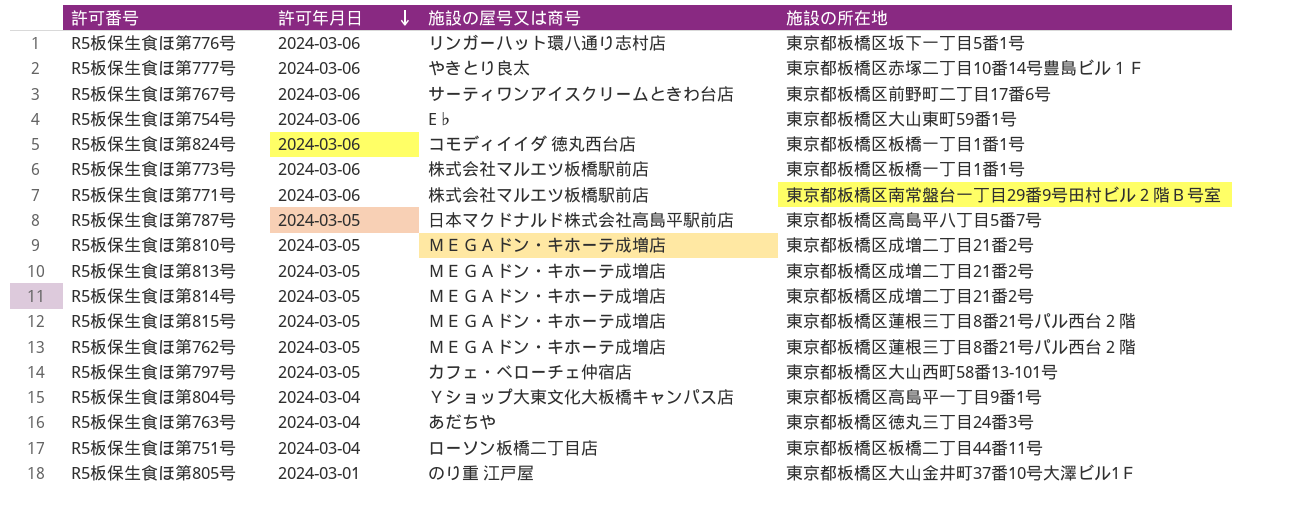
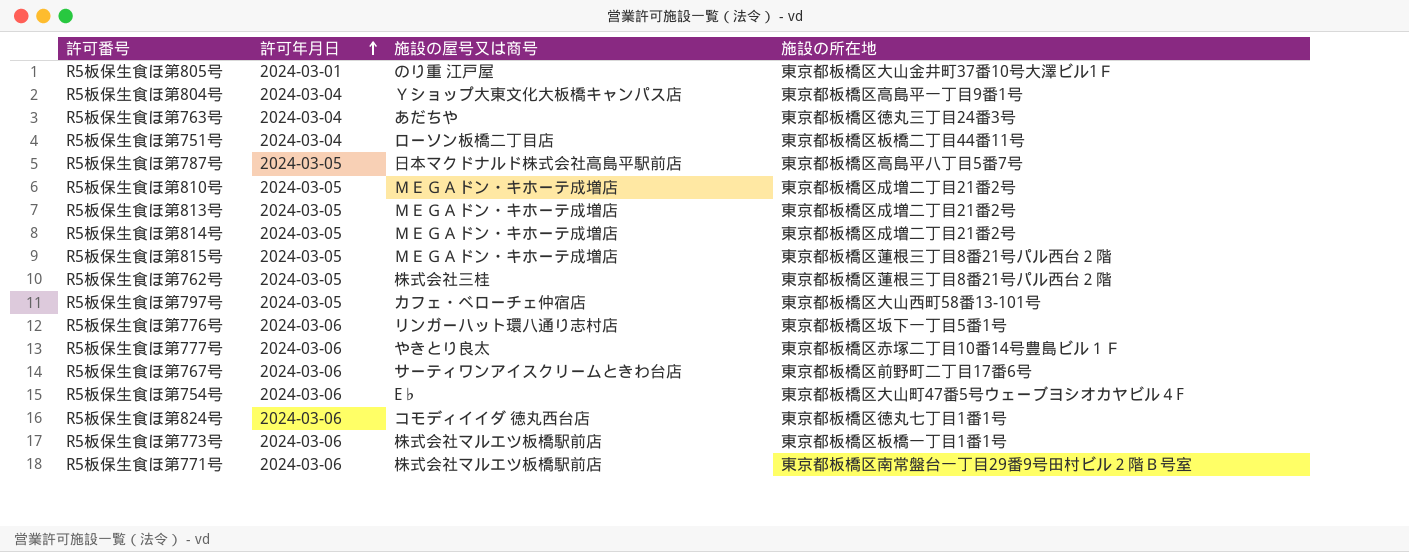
row order: 許可年月日 descending -> 許可年月日 ascending
R5板保生食ほ第762号 | 施設の屋号又は商号: ＭＥＧＡドン・キホーテ成増店 -> 株式会社三桂
R5板保生食ほ第754号 | 施設の所在地: 東京都板橋区大山東町59番1号 -> 東京都板橋区大山町47番5号ウェーブヨシオカヤビル４F
R5板保生食ほ第824号 | 施設の所在地: 東京都板橋区板橋一丁目1番1号 -> 東京都板橋区徳丸七丁目1番1号

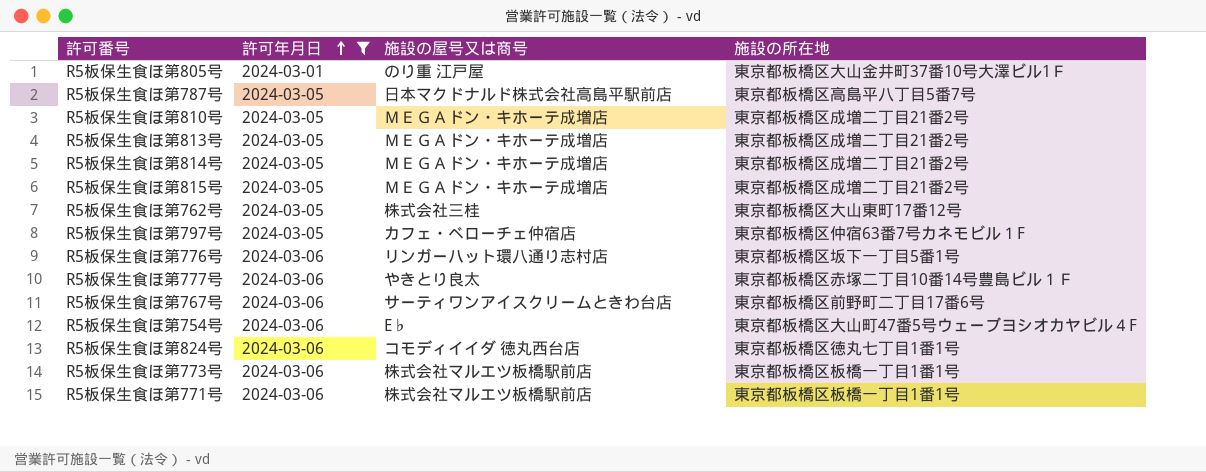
filter: none -> 許可年月日 != 2024-03-04
R5板保生食ほ第815号 | 施設の所在地: 東京都板橋区蓮根三丁目8番21号パル西台２階 -> 東京都板橋区成増二丁目21番2号
R5板保生食ほ第762号 | 施設の所在地: 東京都板橋区蓮根三丁目8番21号パル西台２階 -> 東京都板橋区大山東町17番12号
R5板保生食ほ第797号 | 施設の所在地: 東京都板橋区大山西町58番13-101号 -> 東京都板橋区仲宿63番7号カネモビル１F
R5板保生食ほ第771号 | 施設の所在地: 東京都板橋区南常盤台一丁目29番9号田村ビル２階Ｂ号室 -> 東京都板橋区板橋一丁目1番1号

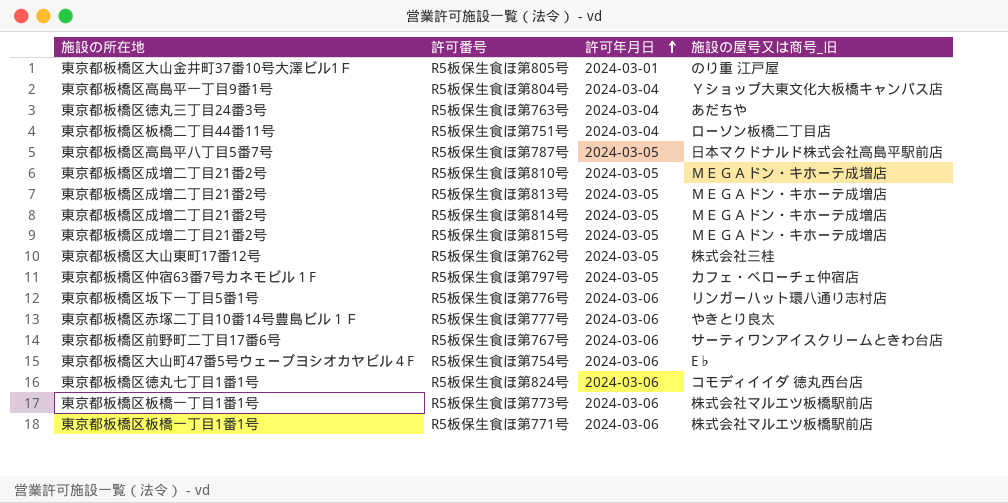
filter: 許可年月日 != 2024-03-04 -> none
column 施設の所在地 | position: 4 -> 1
column name: 施設の屋号又は商号 -> 施設の屋号又は商号_旧

